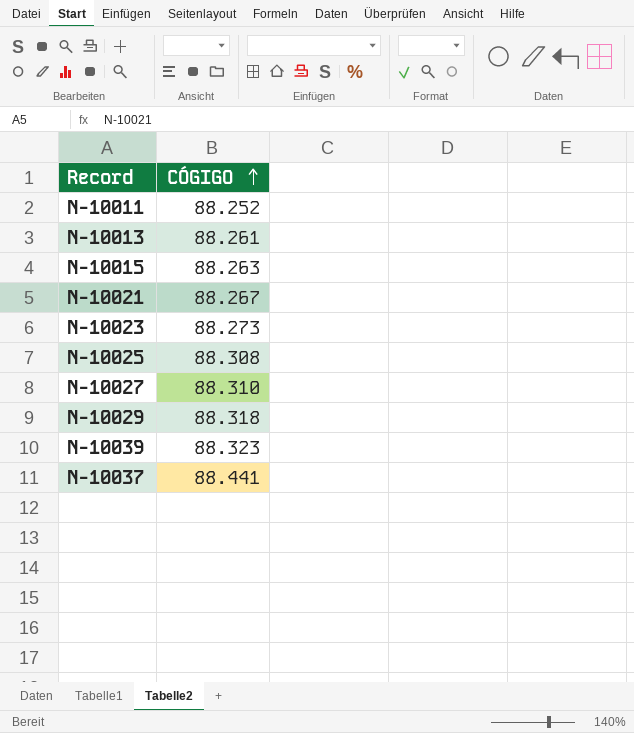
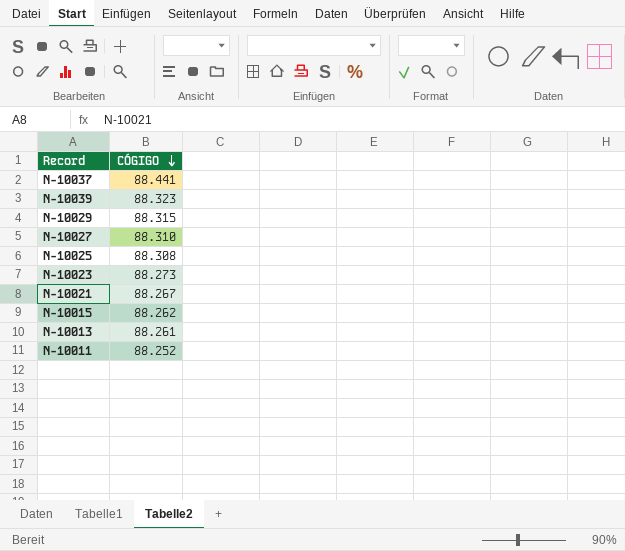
row order: CÓGIGO ascending -> CÓGIGO descending
N-10029 | CÓGIGO: 88.318 -> 88.315
N-10015 | CÓGIGO: 88.263 -> 88.262

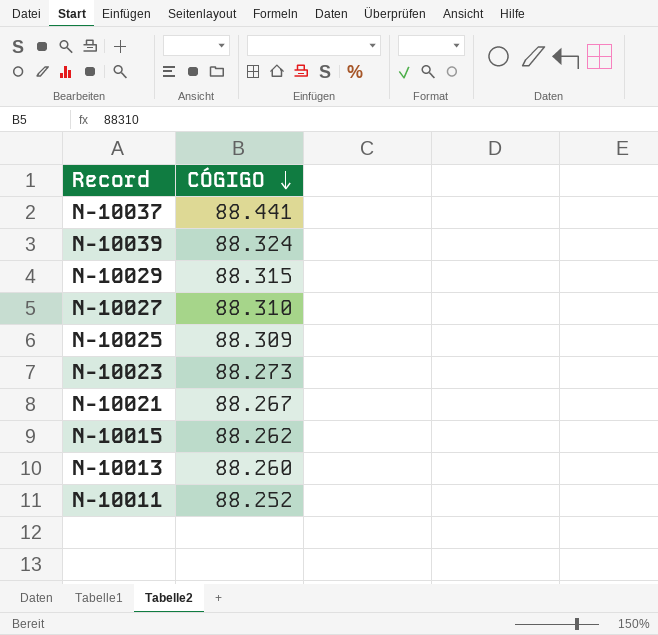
N-10039 | CÓGIGO: 88.323 -> 88.324
N-10025 | CÓGIGO: 88.308 -> 88.309
N-10013 | CÓGIGO: 88.261 -> 88.260

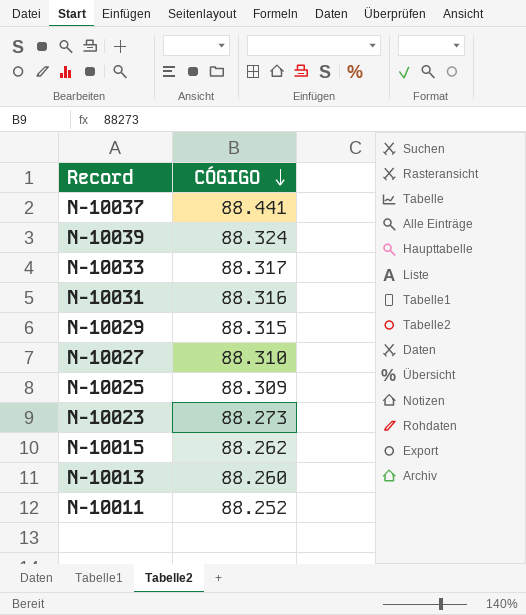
row N-10021: 88.267 -> none
row N-10033: none -> 88.317
row N-10031: none -> 88.316

